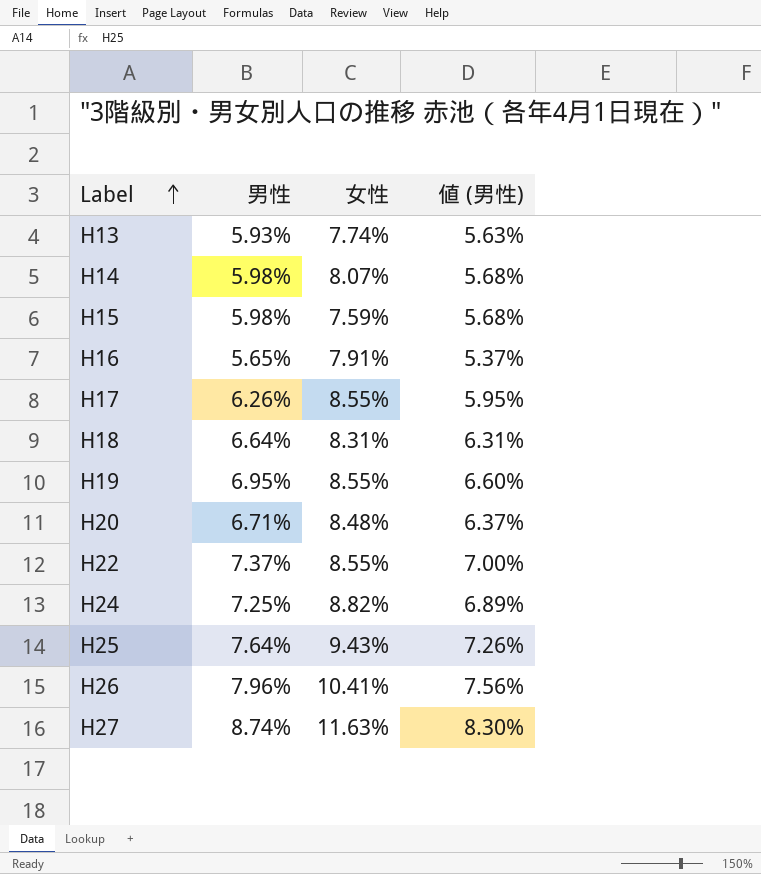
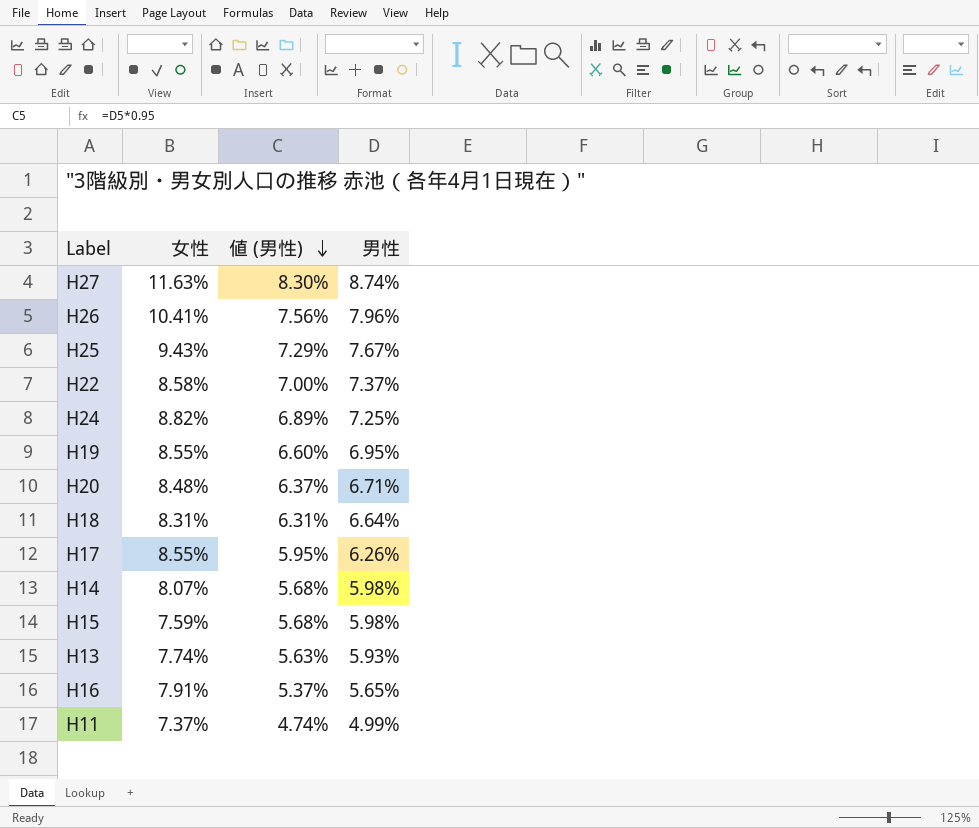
row order: Label ascending -> 値 (男性) descending
column 男性 | position: 2 -> 4
H25 | 値 (男性): 7.26% -> 7.29%
H25 | 男性: 7.64% -> 7.67%
H22 | 女性: 8.55% -> 8.58%
row H11: none -> 7.37% | 4.74% | 4.99%

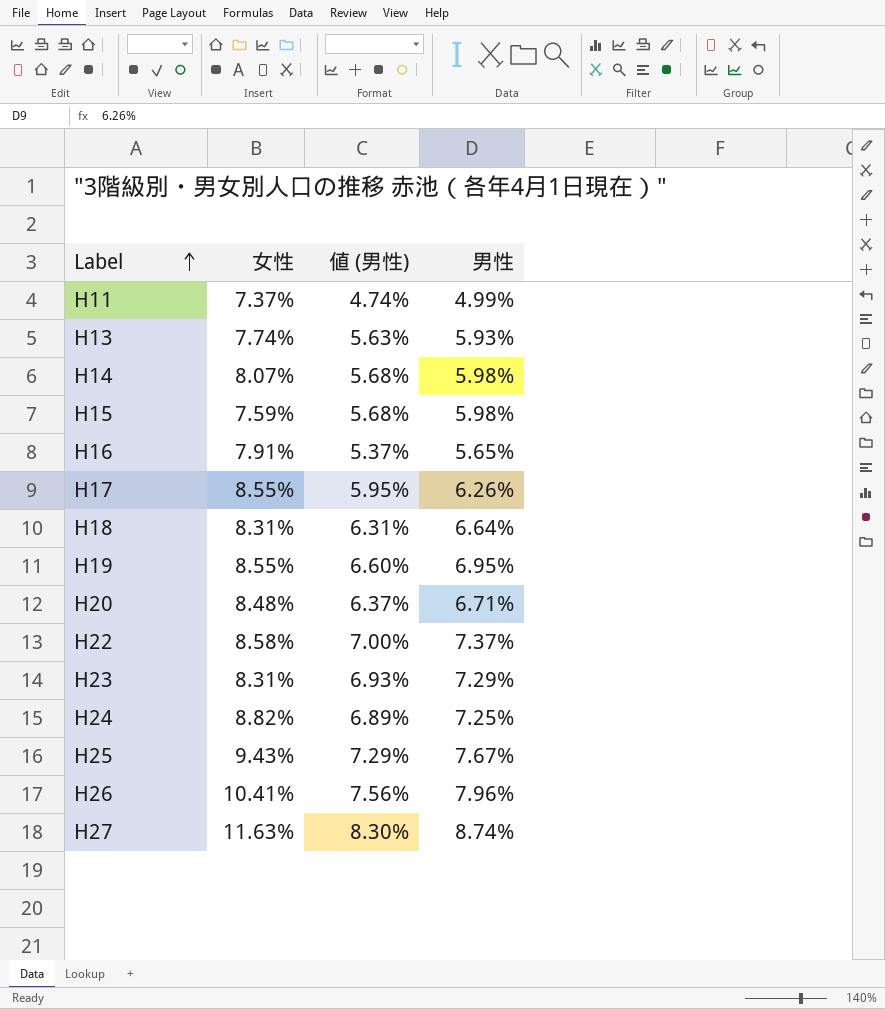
row order: 値 (男性) descending -> Label ascending
row H23: none -> 8.31% | 6.93% | 7.29%

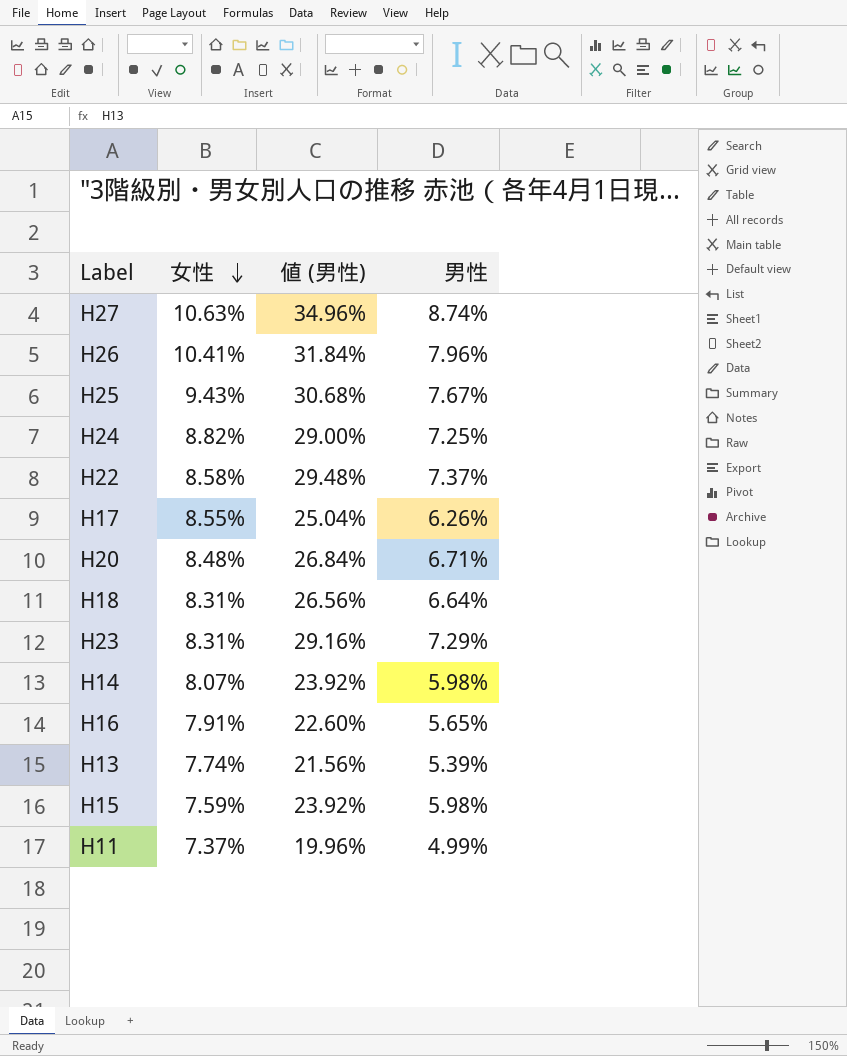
row order: Label ascending -> 女性 descending
column 値 (男性) | formula: [男性] * 0.95 -> [男性] * 4
row H19: 8.55% | 6.60% | 6.95% -> none
H27 | 女性: 11.63% -> 10.63%
H13 | 男性: 5.93% -> 5.39%

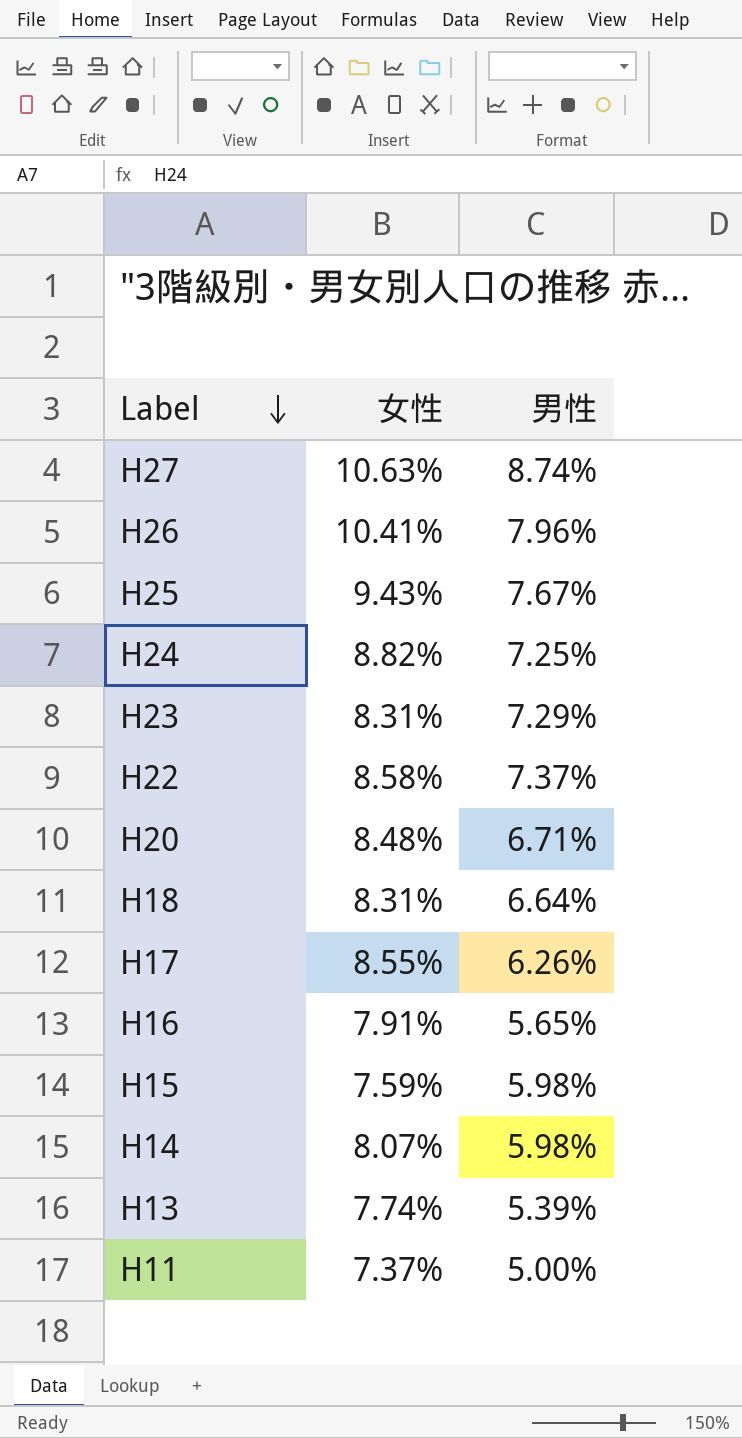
row order: 女性 descending -> Label descending
column 値 (男性) | formula: [男性] * 4 -> none
H11 | 男性: 4.99% -> 5.00%

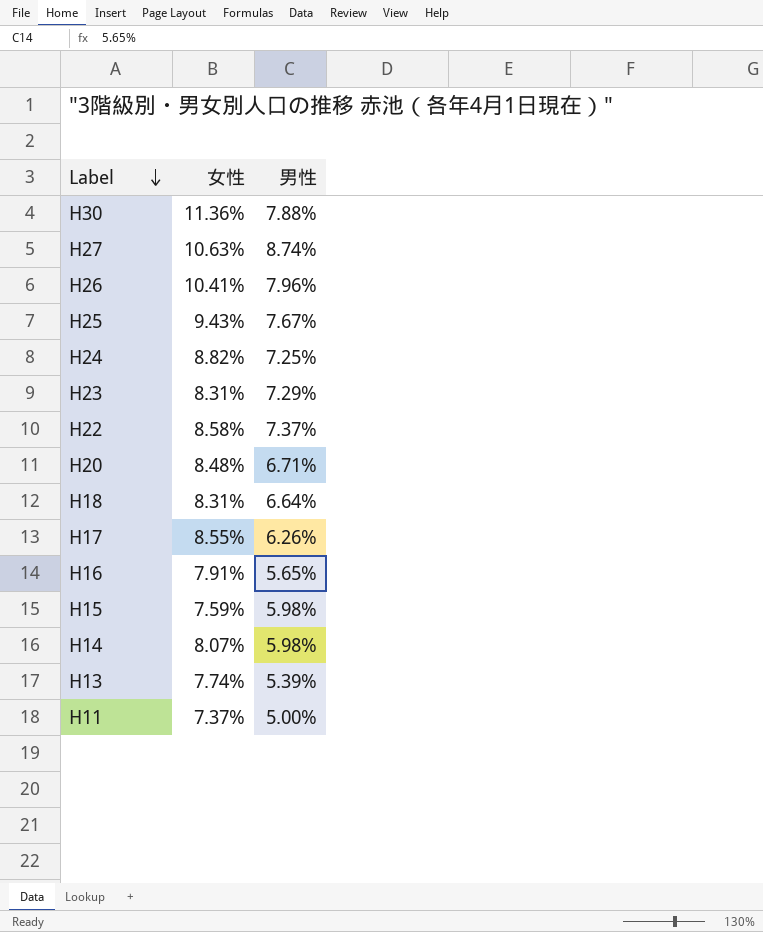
row H30: none -> 11.36% | 7.88%

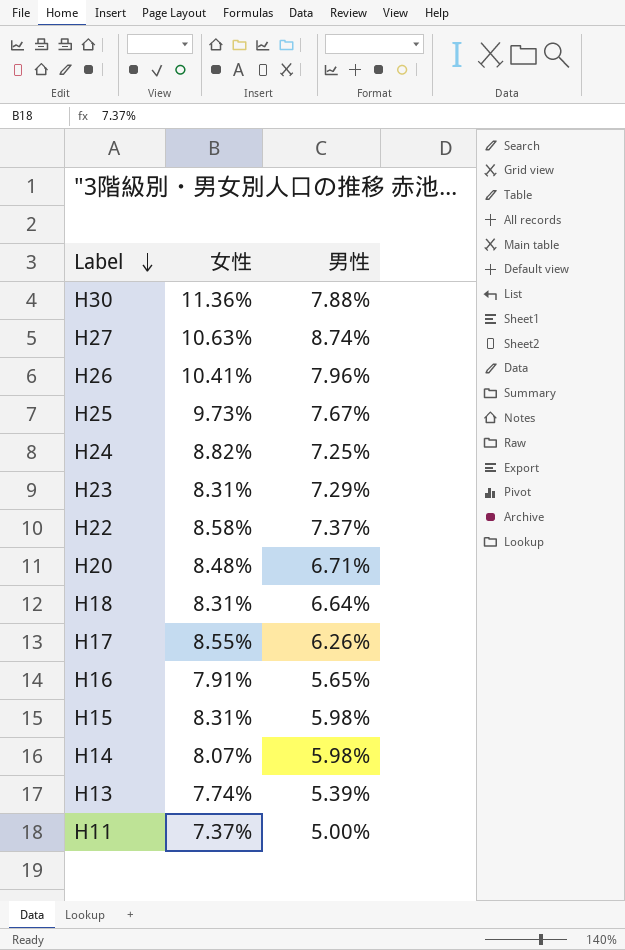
H25 | 女性: 9.43% -> 9.73%
H15 | 女性: 7.59% -> 8.31%

